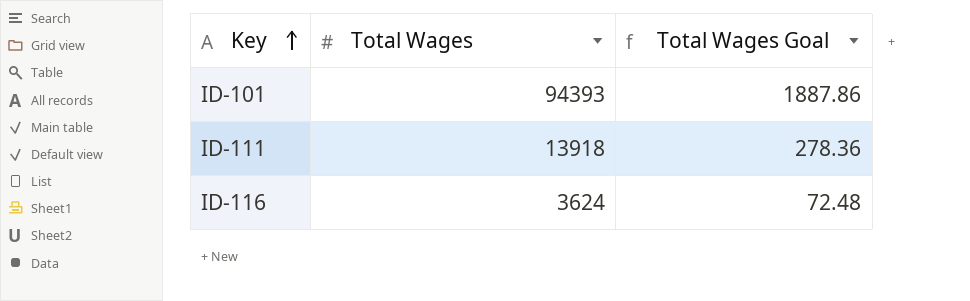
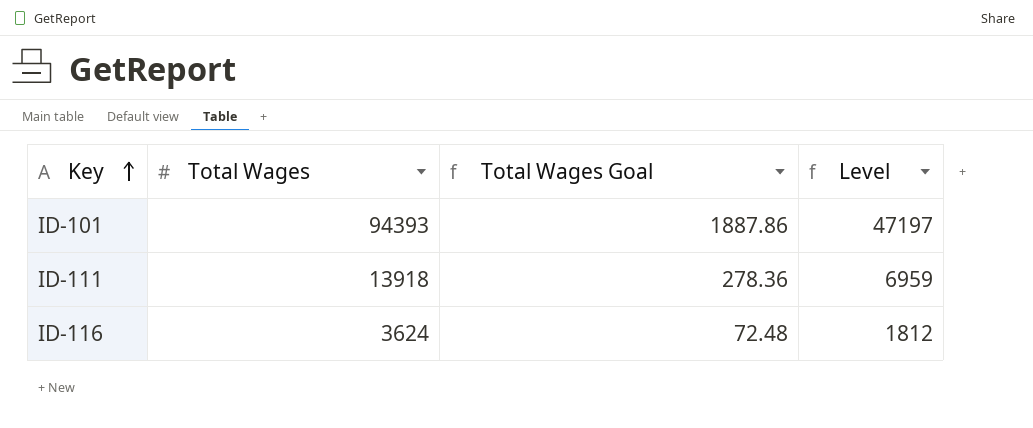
column Level | formula: none -> [Total Wages] * 0.5

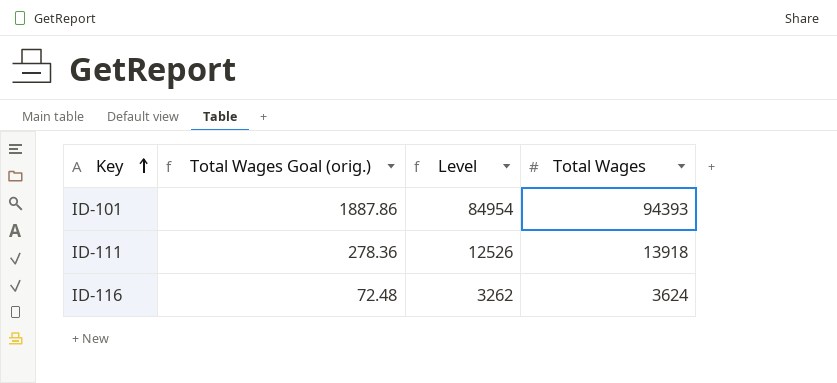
column name: Total Wages Goal -> Total Wages Goal (orig.)
column Level | formula: [Total Wages] * 0.5 -> [Total Wages] * 0.9
column Total Wages | position: 2 -> 4

